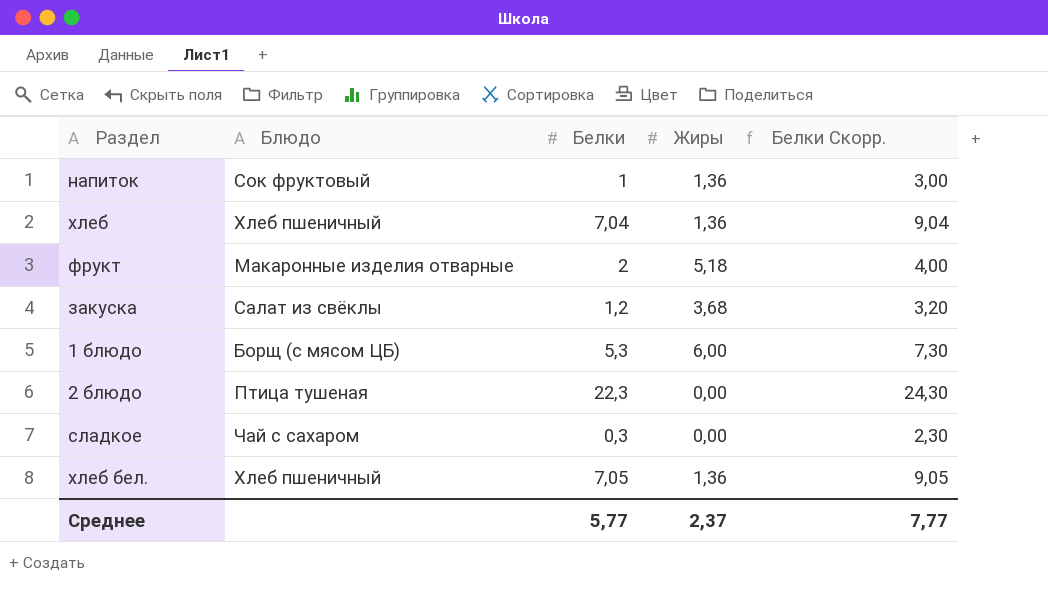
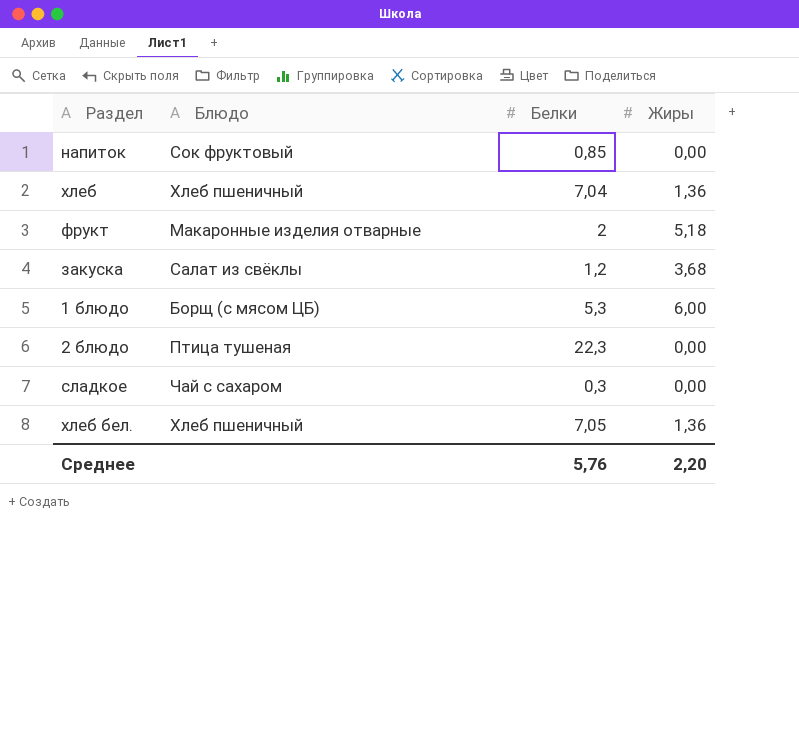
column Белки Скорр. | formula: [Белки] + 2 -> none
напиток | Белки: 1 -> 0,85
напиток | Жиры: 1,36 -> 0,00
Среднее | Белки: 5,77 -> 5,76
Среднее | Жиры: 2,37 -> 2,20

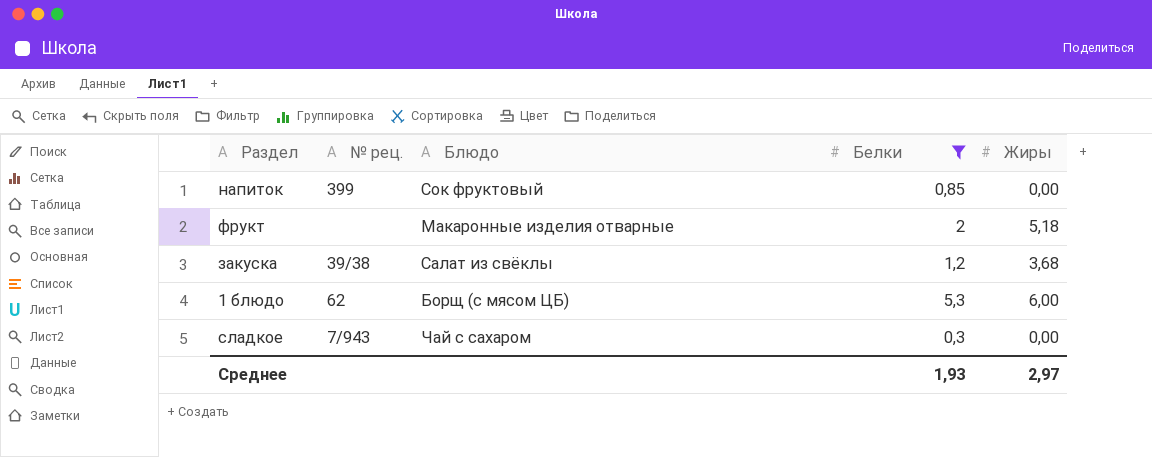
filter: none -> Белки <= 5,3
column № рец. | position: none -> 2
Среднее | Белки: 5,76 -> 1,93
Среднее | Жиры: 2,20 -> 2,97

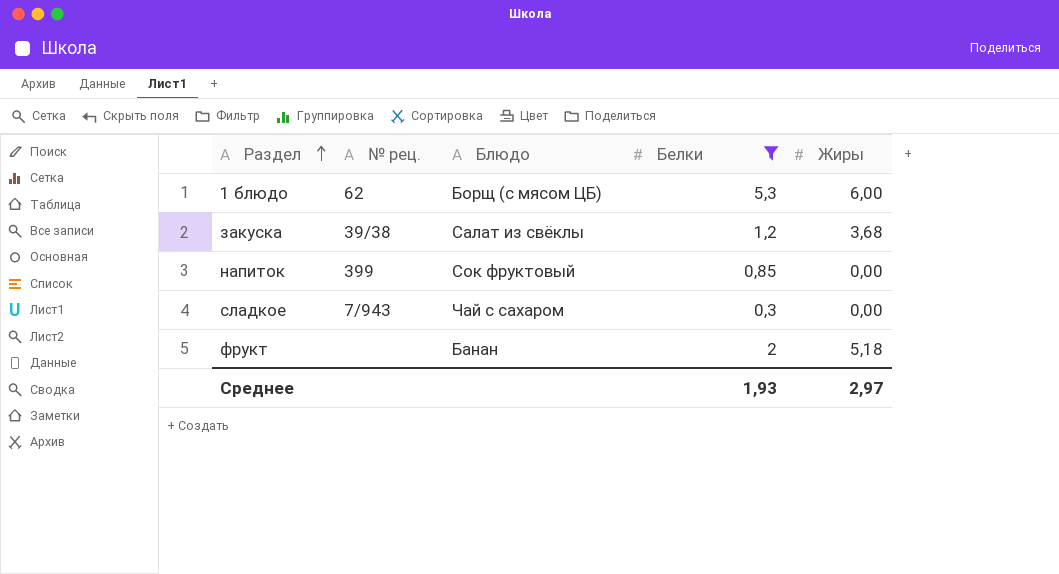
row order: none -> Раздел ascending
фрукт | Блюдо: Макаронные изделия отварные -> Банан

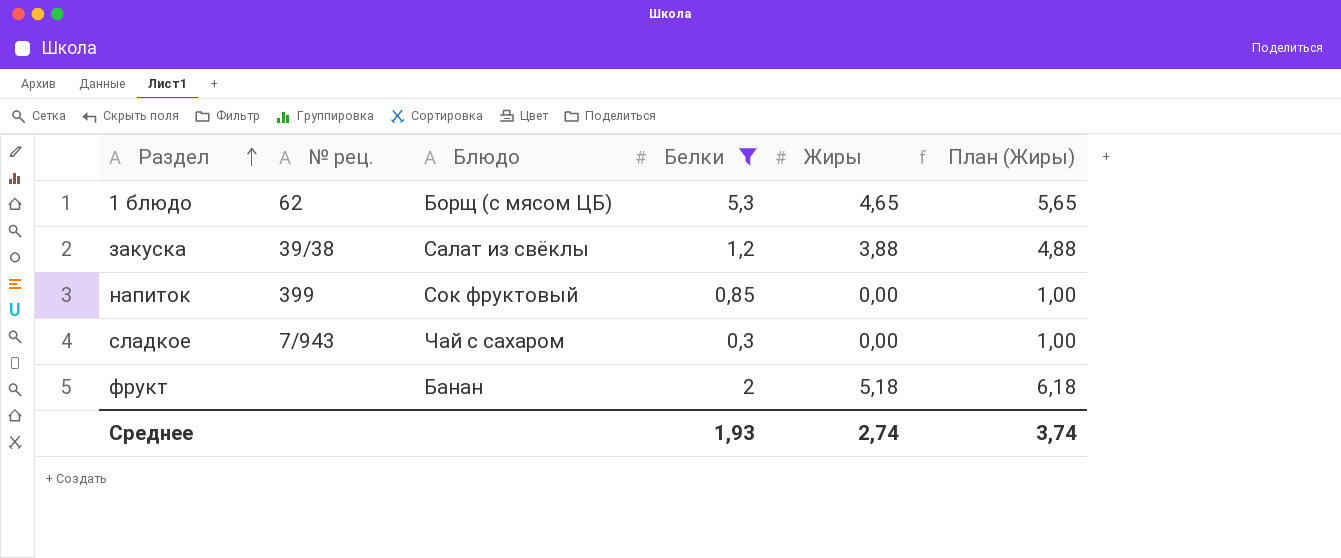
column План (Жиры) | formula: none -> [Жиры] + 1
1 блюдо | Жиры: 6,00 -> 4,65
закуска | Жиры: 3,68 -> 3,88
Среднее | Жиры: 2,97 -> 2,74

